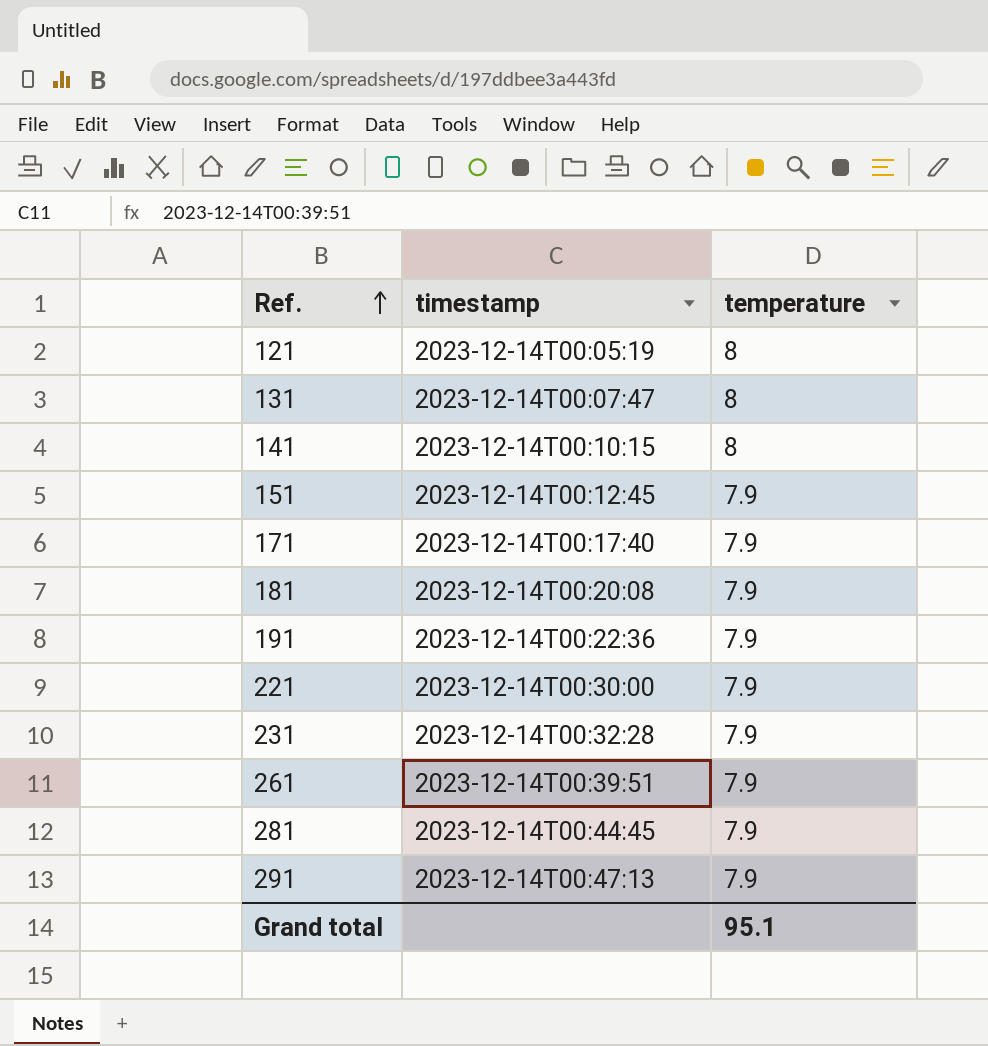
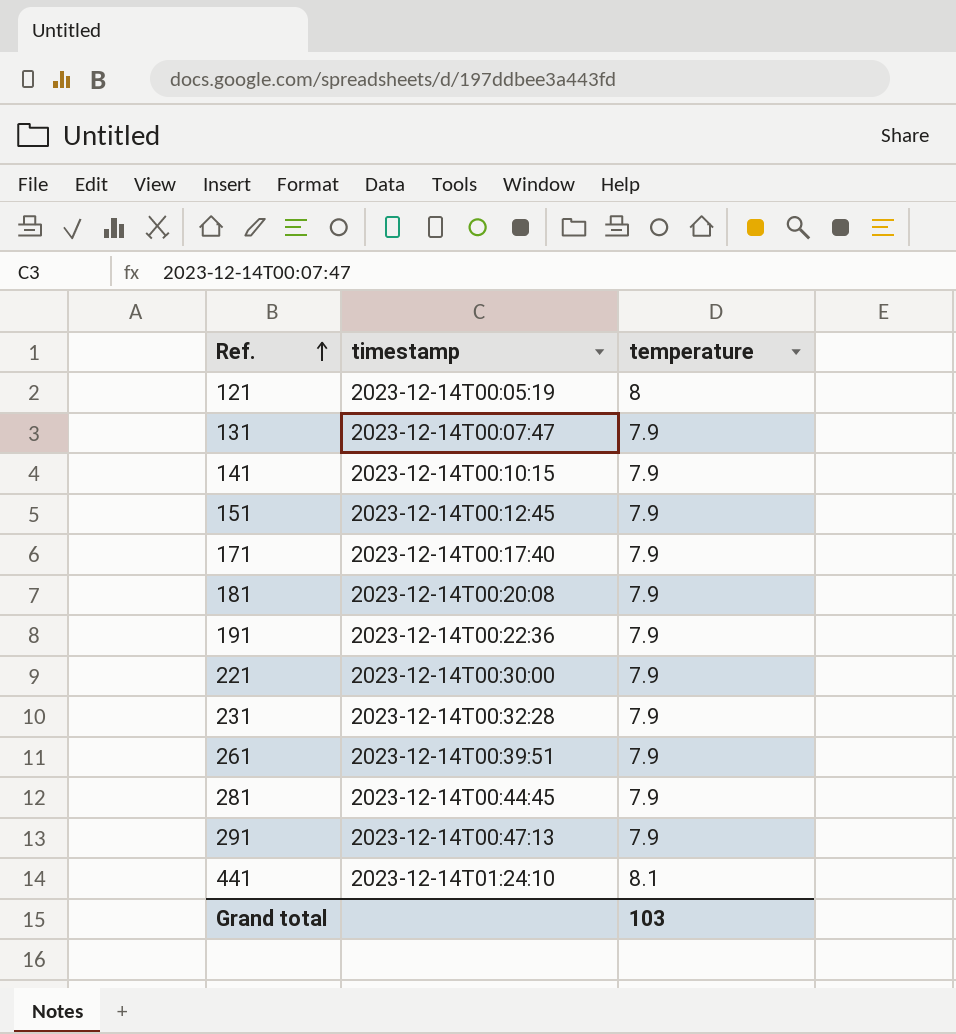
131 | temperature: 8 -> 7.9
141 | temperature: 8 -> 7.9
row 441: none -> 2023-12-14T01:24:10 | 8.1
Grand total | temperature: 95.1 -> 103

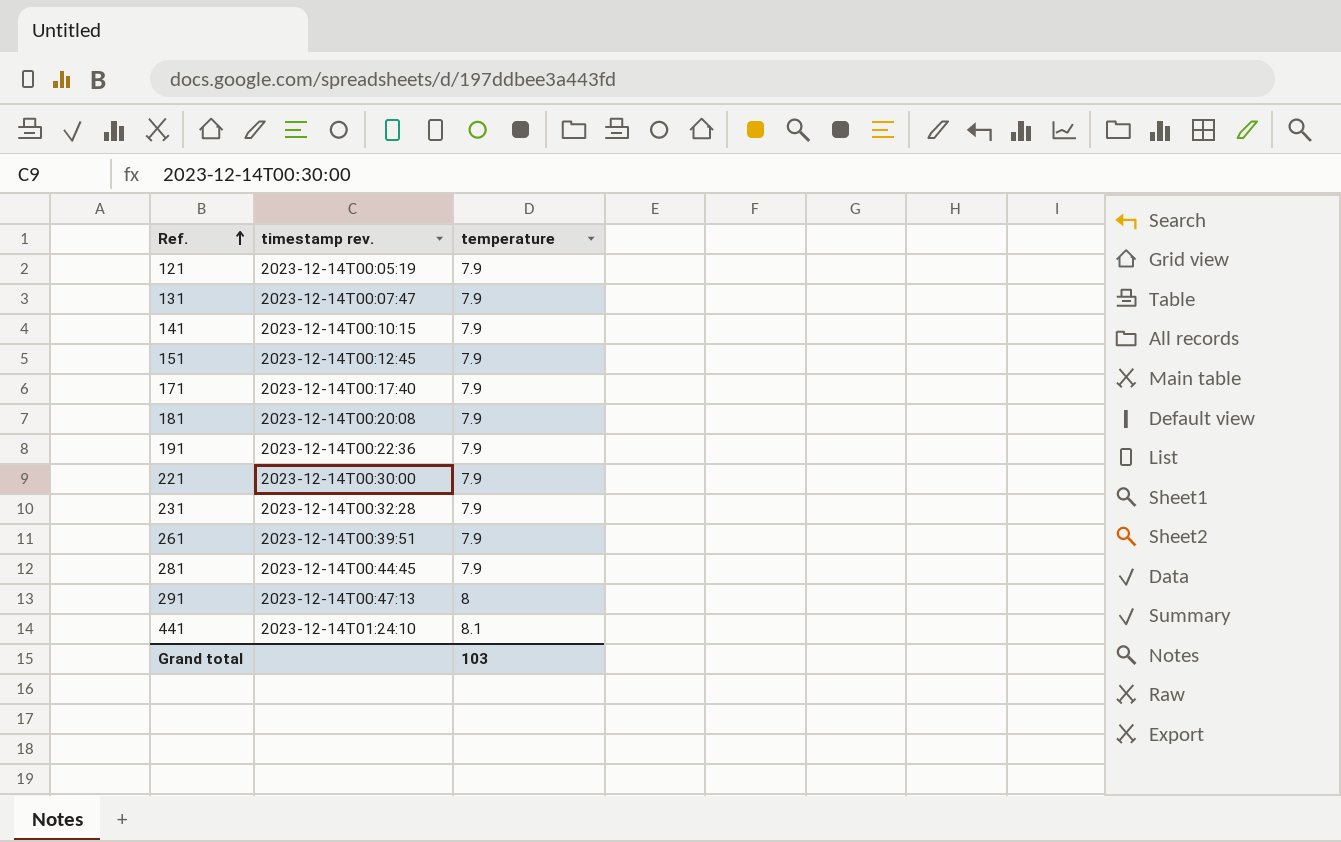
column name: timestamp -> timestamp rev.
121 | temperature: 8 -> 7.9
291 | temperature: 7.9 -> 8

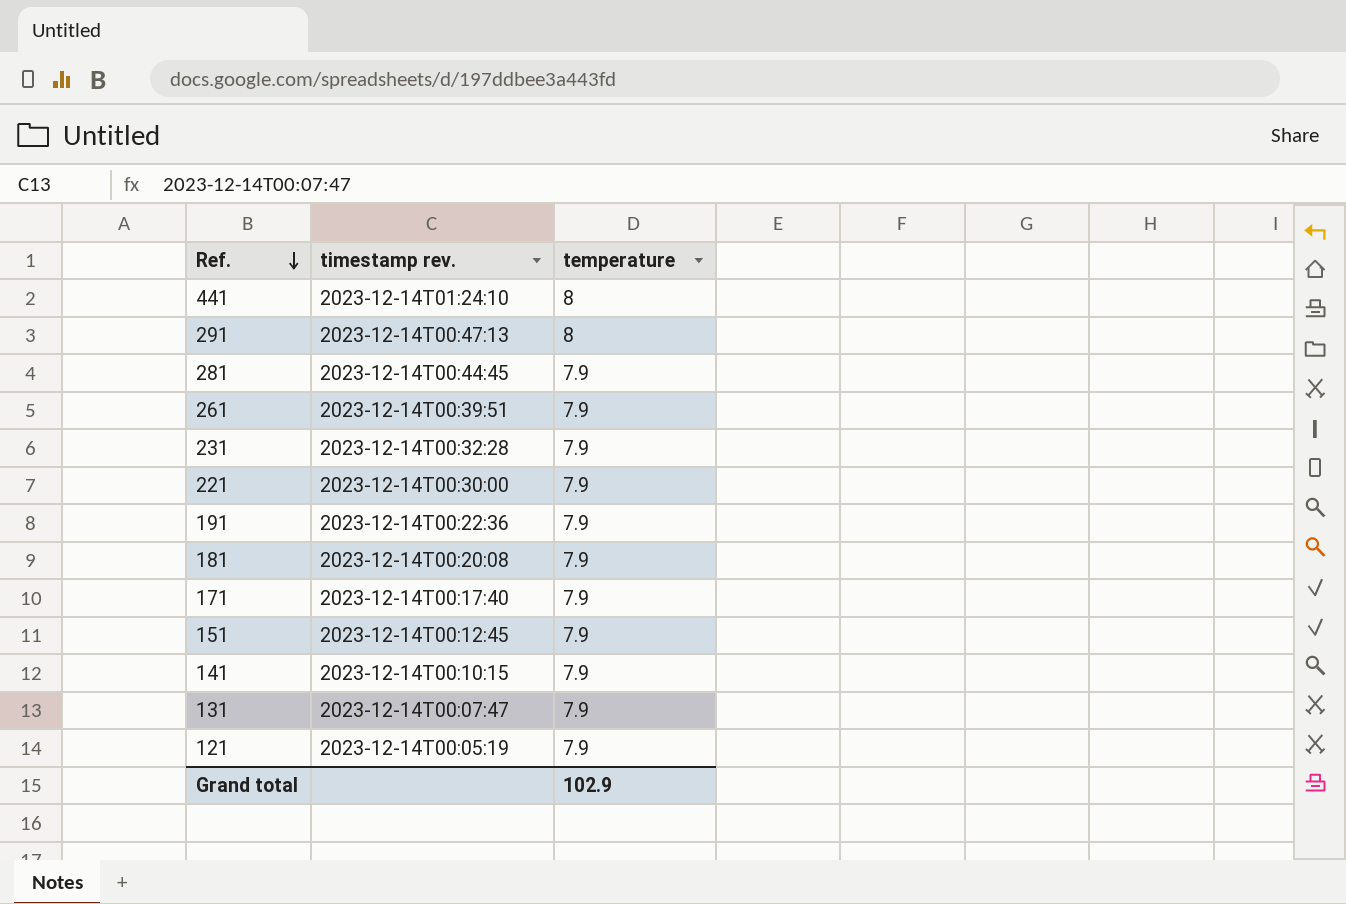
row order: Ref. ascending -> Ref. descending
441 | temperature: 8.1 -> 8
Grand total | temperature: 103 -> 102.9

